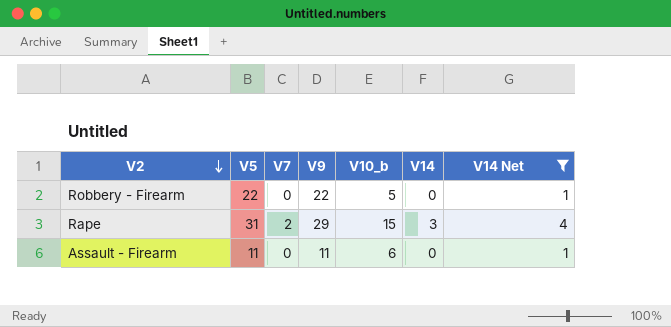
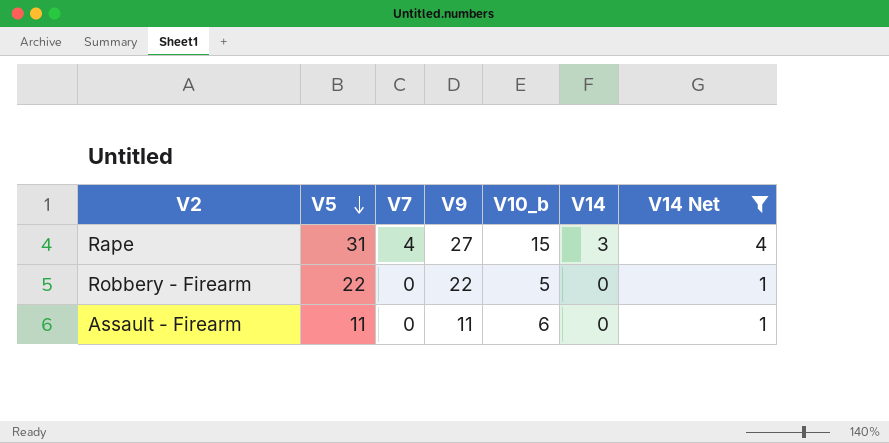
row order: V2 descending -> V5 descending
Rape | V7: 2 -> 4
Rape | V9: 29 -> 27

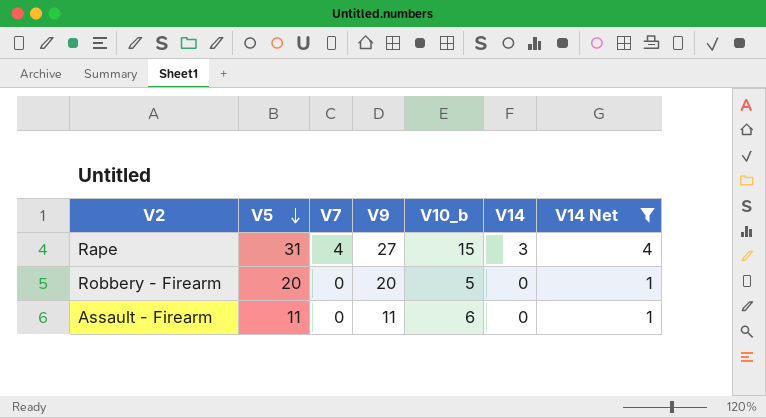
Robbery - Firearm | V5: 22 -> 20
Robbery - Firearm | V9: 22 -> 20

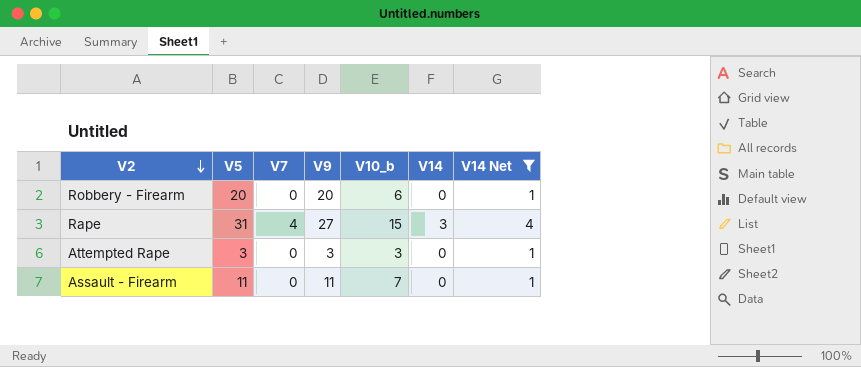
row order: V5 descending -> V2 descending
Robbery - Firearm | V10_b: 5 -> 6
row Attempted Rape: none -> 3 | 0 | 3 | 3 | 0 | 1
Assault - Firearm | V10_b: 6 -> 7

